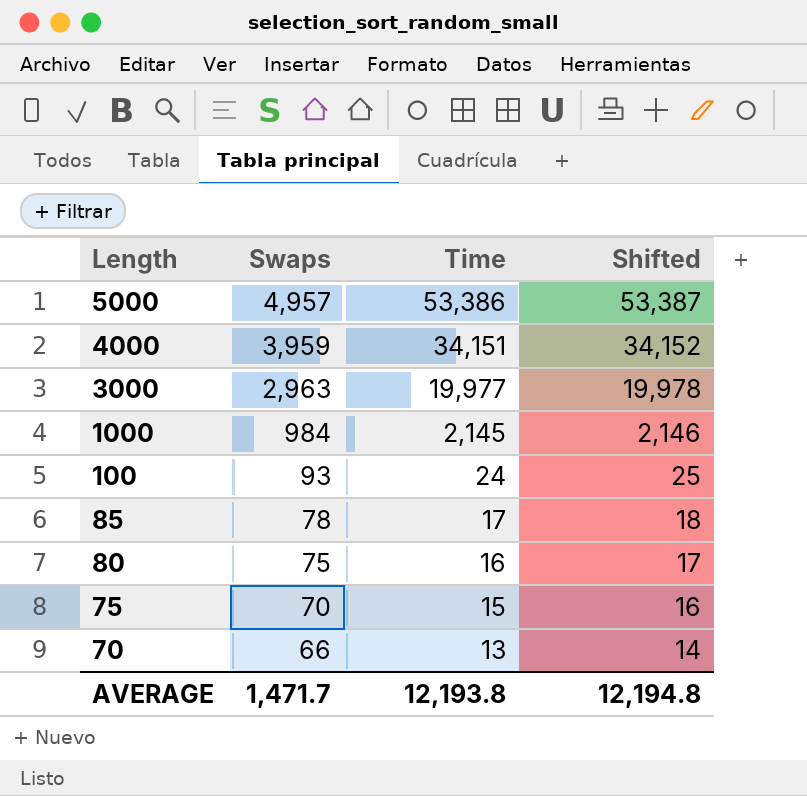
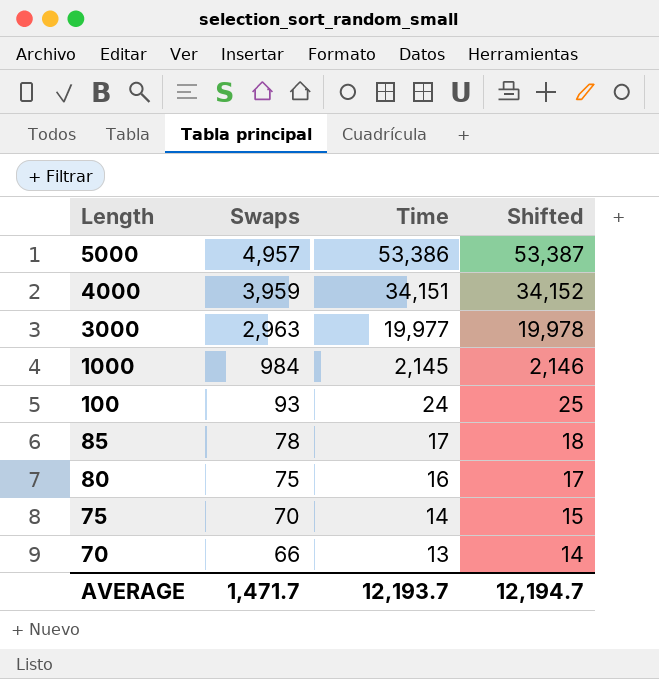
75 | Time: 15 -> 14
75 | Shifted: 16 -> 15
AVERAGE | Time: 12,193.8 -> 12,193.7
AVERAGE | Shifted: 12,194.8 -> 12,194.7

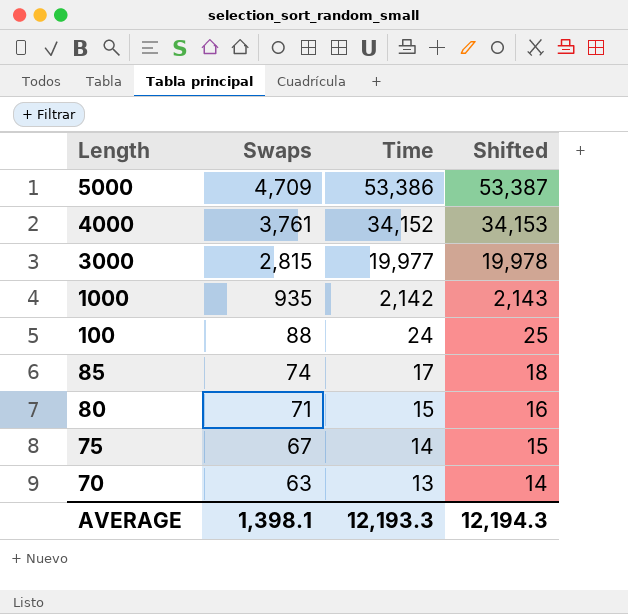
5000 | Swaps: 4,957 -> 4,709
4000 | Swaps: 3,959 -> 3,761
4000 | Time: 34,151 -> 34,152
4000 | Shifted: 34,152 -> 34,153
3000 | Swaps: 2,963 -> 2,815
1000 | Swaps: 984 -> 935
1000 | Time: 2,145 -> 2,142
1000 | Shifted: 2,146 -> 2,143
100 | Swaps: 93 -> 88
85 | Swaps: 78 -> 74
80 | Swaps: 75 -> 71
80 | Time: 16 -> 15
80 | Shifted: 17 -> 16
75 | Swaps: 70 -> 67
70 | Swaps: 66 -> 63
AVERAGE | Swaps: 1,471.7 -> 1,398.1
AVERAGE | Time: 12,193.7 -> 12,193.3
AVERAGE | Shifted: 12,194.7 -> 12,194.3

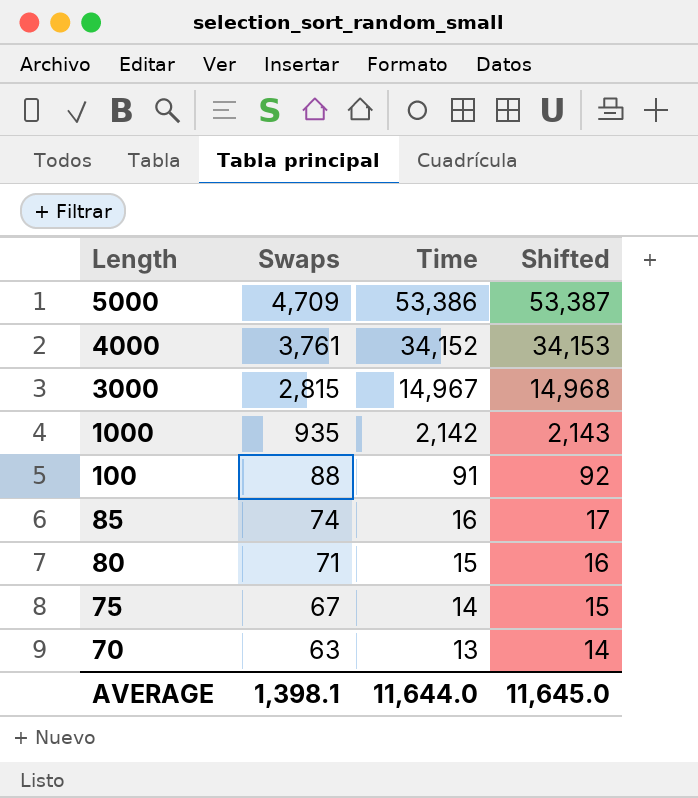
3000 | Time: 19,977 -> 14,967
3000 | Shifted: 19,978 -> 14,968
100 | Time: 24 -> 91
100 | Shifted: 25 -> 92
85 | Time: 17 -> 16
85 | Shifted: 18 -> 17
AVERAGE | Time: 12,193.3 -> 11,644.0
AVERAGE | Shifted: 12,194.3 -> 11,645.0

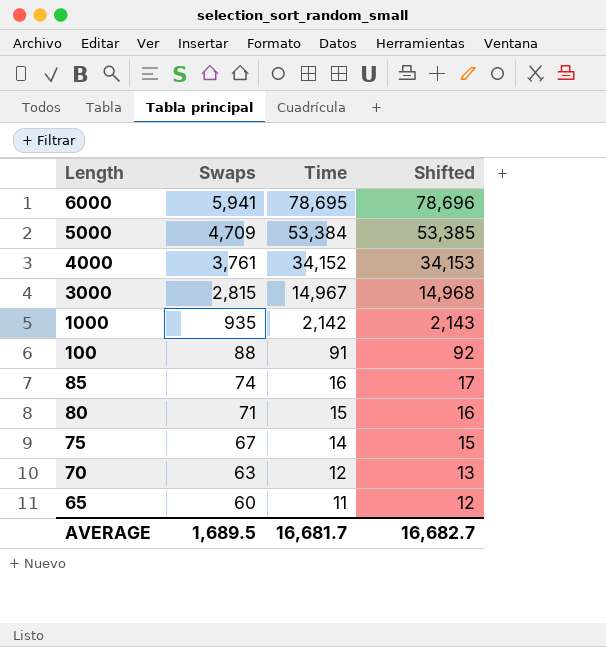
row 6000: none -> 5,941 | 78,695 | 78,696
5000 | Time: 53,386 -> 53,384
5000 | Shifted: 53,387 -> 53,385
70 | Time: 13 -> 12
70 | Shifted: 14 -> 13
row 65: none -> 60 | 11 | 12
AVERAGE | Swaps: 1,398.1 -> 1,689.5
AVERAGE | Time: 11,644.0 -> 16,681.7
AVERAGE | Shifted: 11,645.0 -> 16,682.7

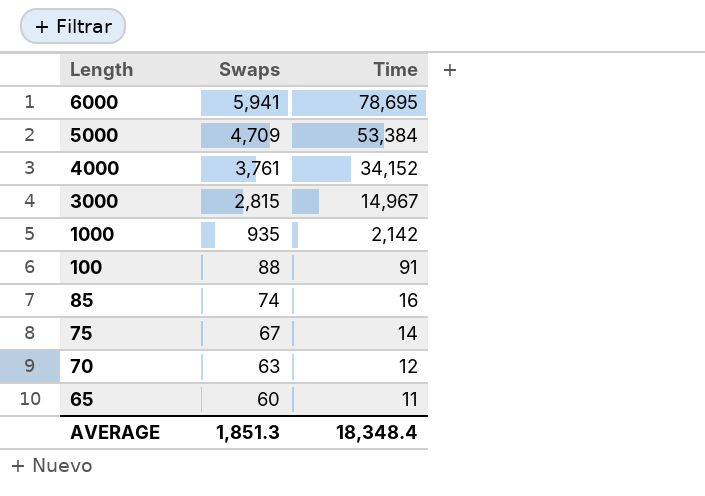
column Shifted | formula: [Time] + 1 -> none
row 80: 71 | 15 | 16 -> none
AVERAGE | Swaps: 1,689.5 -> 1,851.3
AVERAGE | Time: 16,681.7 -> 18,348.4

